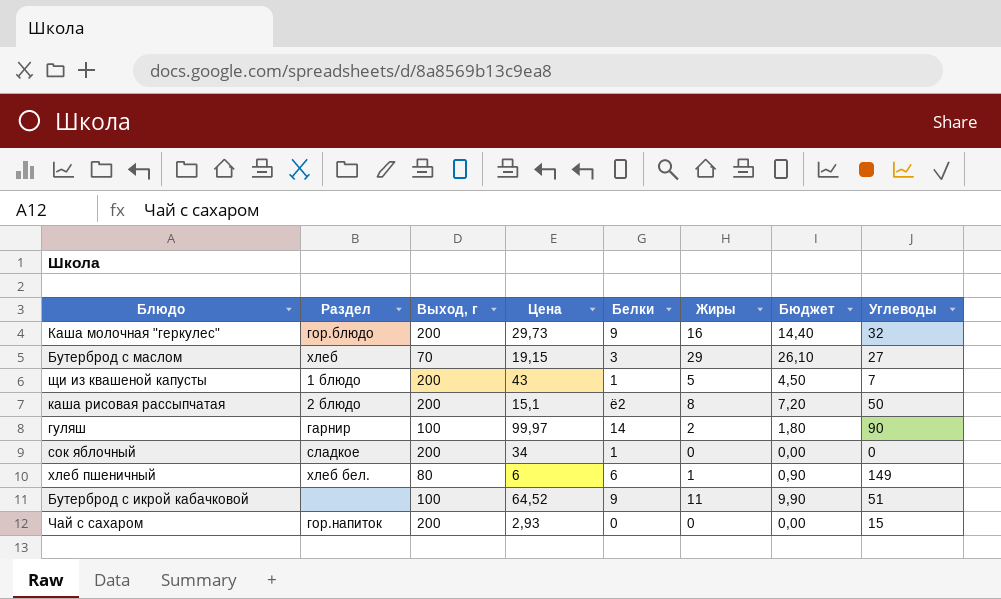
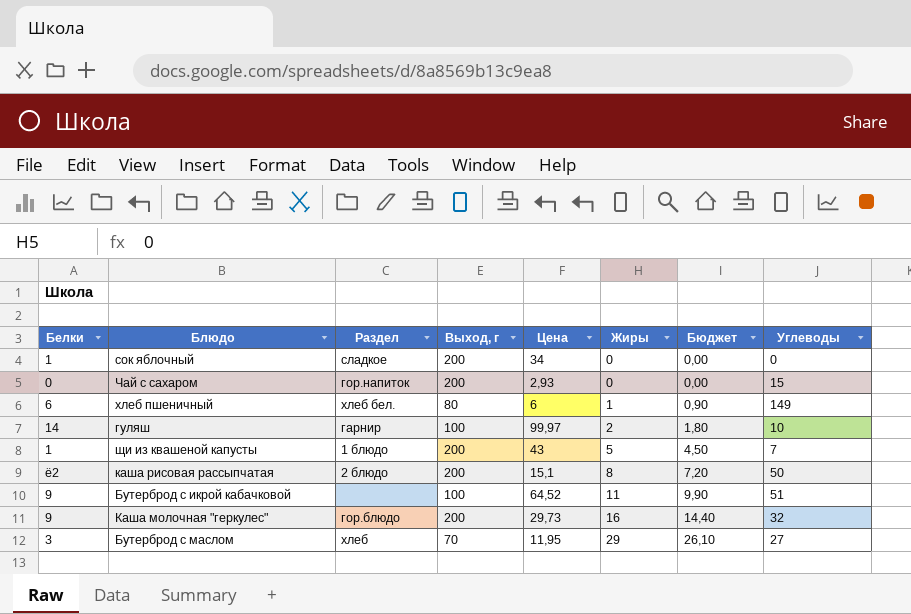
row order: none -> Жиры ascending
column Белки | position: 5 -> 1
гуляш | Углеводы: 90 -> 10
Бутерброд с маслом | Цена: 19,15 -> 11,95

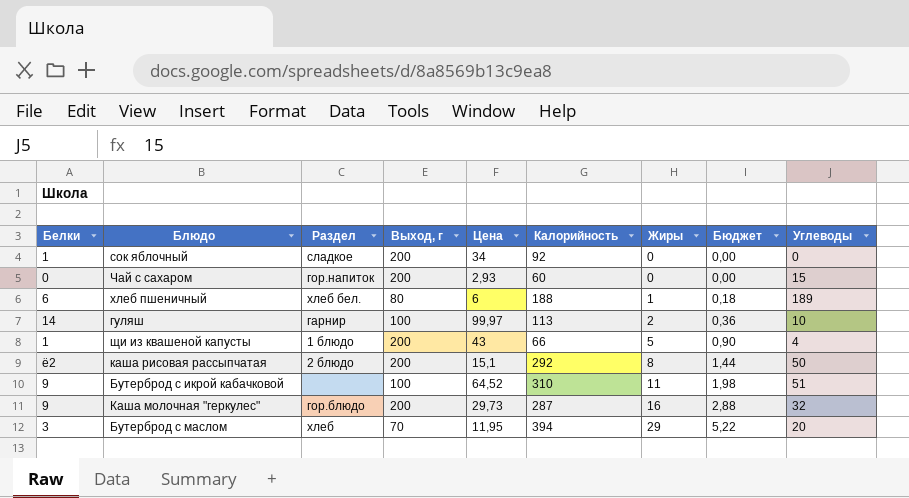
column Калорийность | position: none -> 6
column Бюджет | formula: [Жиры] * 0,9 -> [Жиры] * 0,18
хлеб пшеничный | Углеводы: 149 -> 189
щи из квашеной капусты | Углеводы: 7 -> 4
Бутерброд с маслом | Углеводы: 27 -> 20

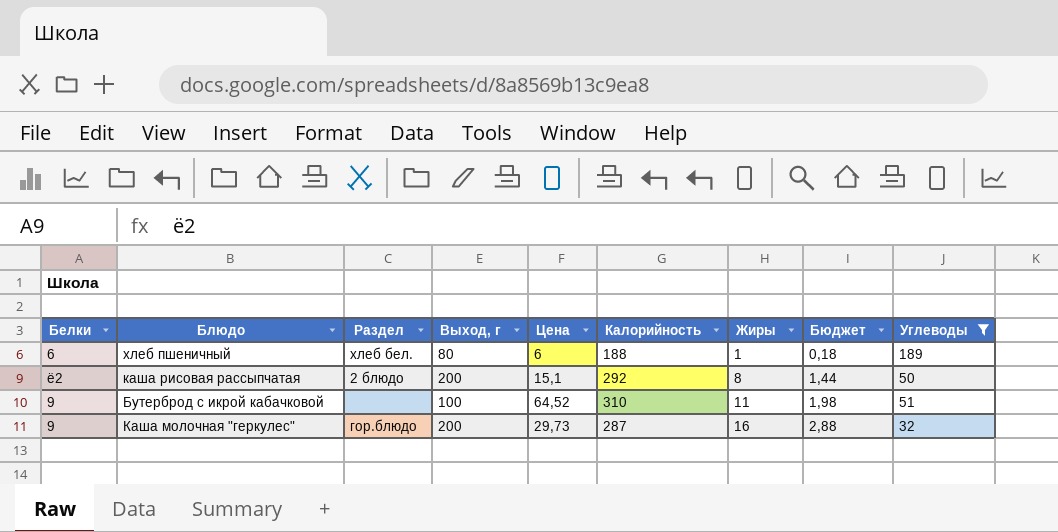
filter: none -> Углеводы >= 32

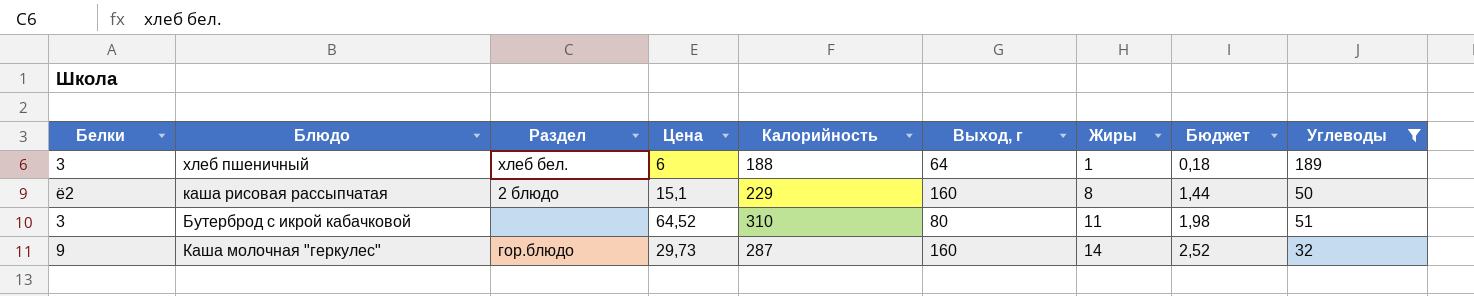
column Выход, г | position: 4 -> 6
хлеб пшеничный | Белки: 6 -> 3
хлеб пшеничный | Выход, г: 80 -> 64
каша рисовая рассыпчатая | Калорийность: 292 -> 229
каша рисовая рассыпчатая | Выход, г: 200 -> 160
Бутерброд с икрой кабачковой | Белки: 9 -> 3
Бутерброд с икрой кабачковой | Выход, г: 100 -> 80
Каша молочная "геркулес" | Выход, г: 200 -> 160
Каша молочная "геркулес" | Жиры: 16 -> 14
Каша молочная "геркулес" | Бюджет: 2,88 -> 2,52

